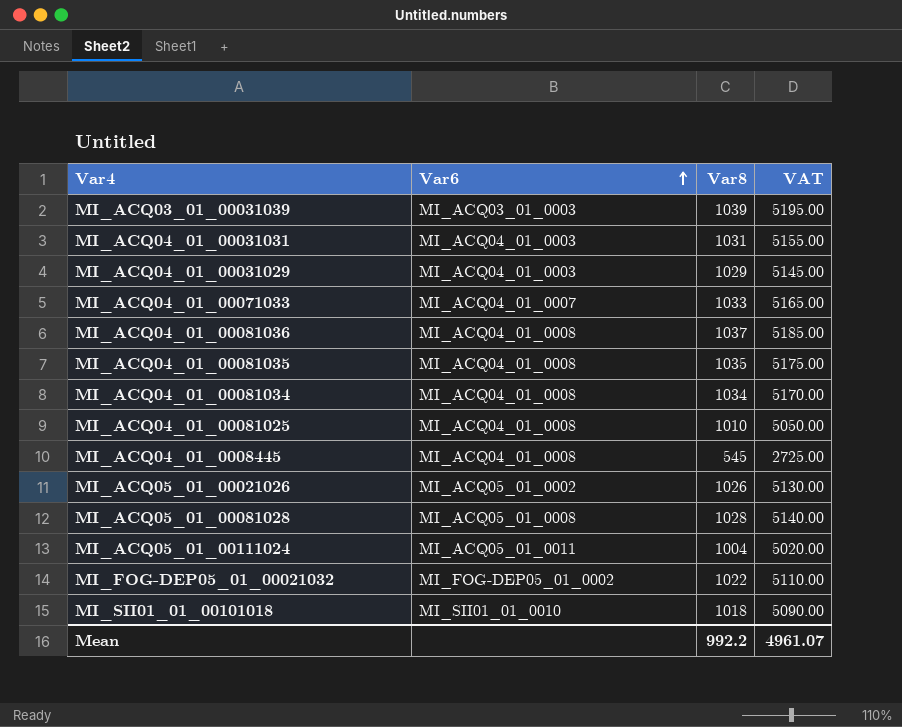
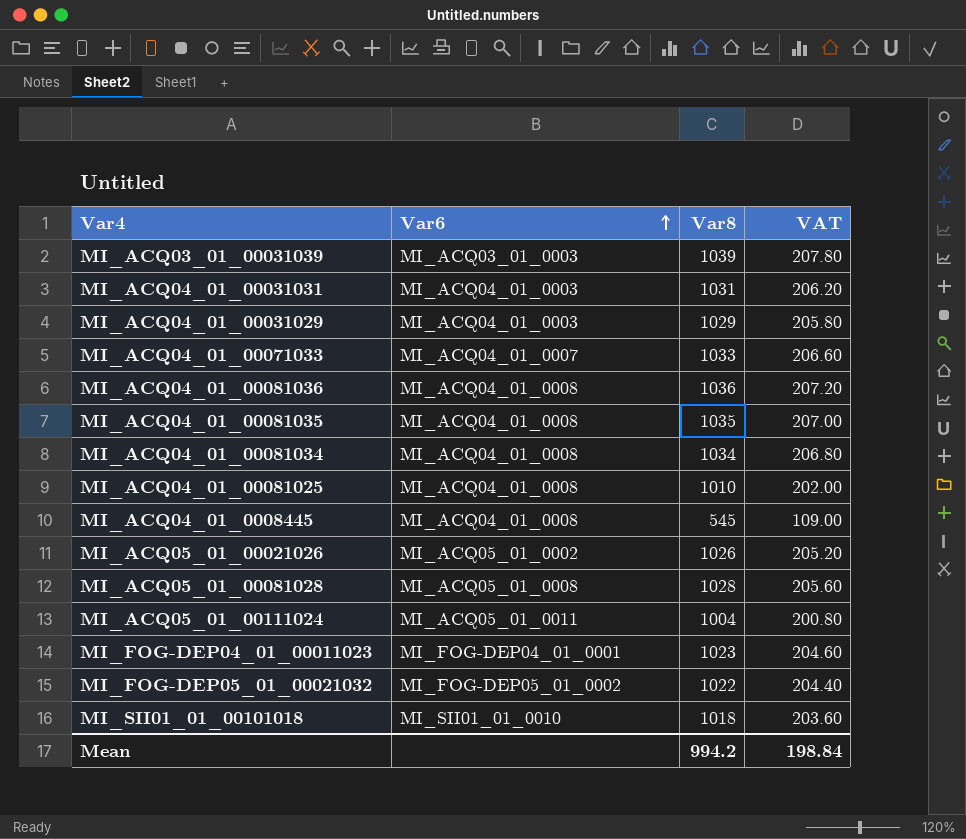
column VAT | formula: [Var8] * 5 -> [Var8] * 0.2
MI_ACQ04_01_00081036 | Var8: 1037 -> 1036
row MI_FOG-DEP04_01_00011023: none -> MI_FOG-DEP04_01_0001 | 1023 | 204.60
Mean | Var8: 992.2 -> 994.2
Mean | VAT: 4961.07 -> 198.84

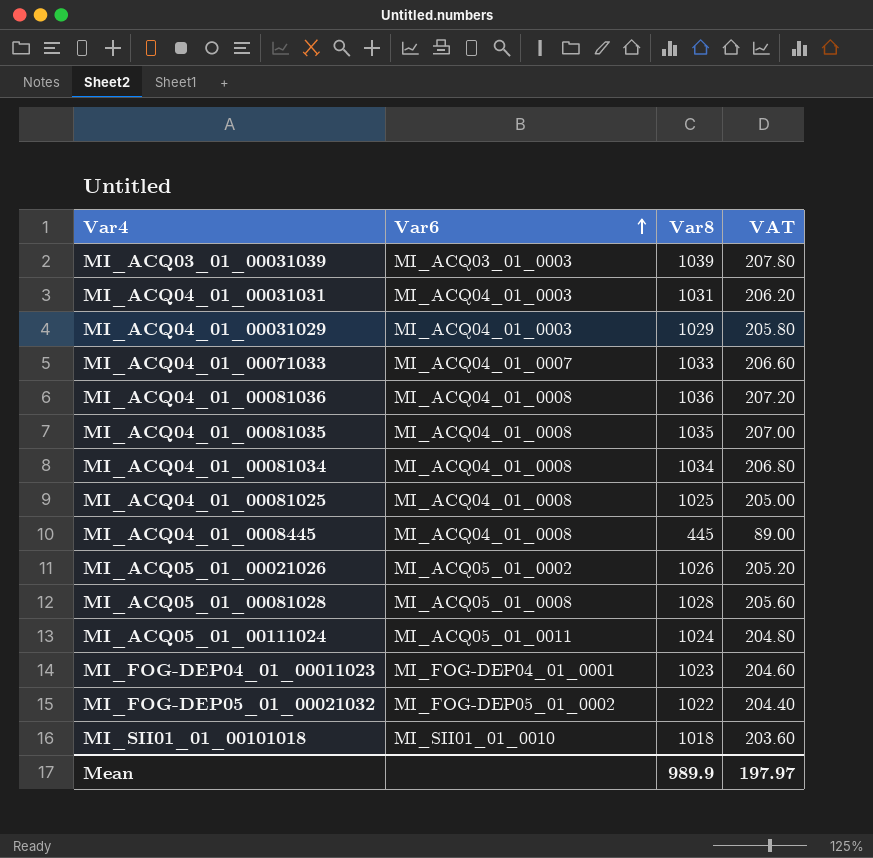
MI_ACQ04_01_00081025 | Var8: 1010 -> 1025
MI_ACQ04_01_00081025 | VAT: 202.00 -> 205.00
MI_ACQ04_01_0008445 | Var8: 545 -> 445
MI_ACQ04_01_0008445 | VAT: 109.00 -> 89.00
MI_ACQ05_01_00111024 | Var8: 1004 -> 1024
MI_ACQ05_01_00111024 | VAT: 200.80 -> 204.80
Mean | Var8: 994.2 -> 989.9
Mean | VAT: 198.84 -> 197.97

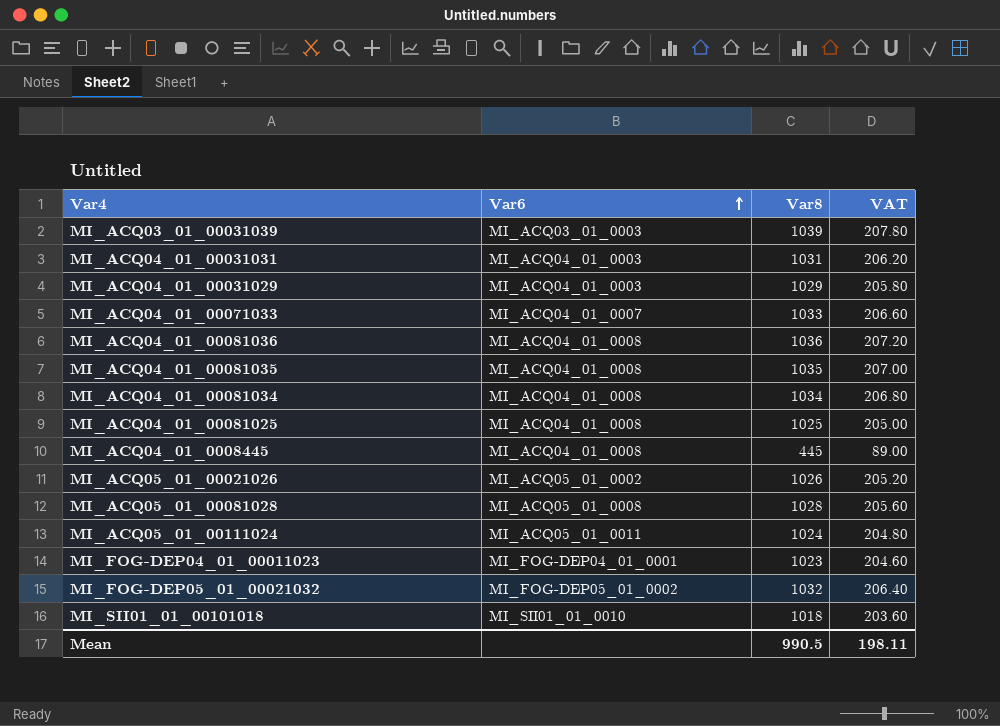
MI_FOG-DEP05_01_00021032 | Var8: 1022 -> 1032
MI_FOG-DEP05_01_00021032 | VAT: 204.40 -> 206.40
Mean | Var8: 989.9 -> 990.5
Mean | VAT: 197.97 -> 198.11

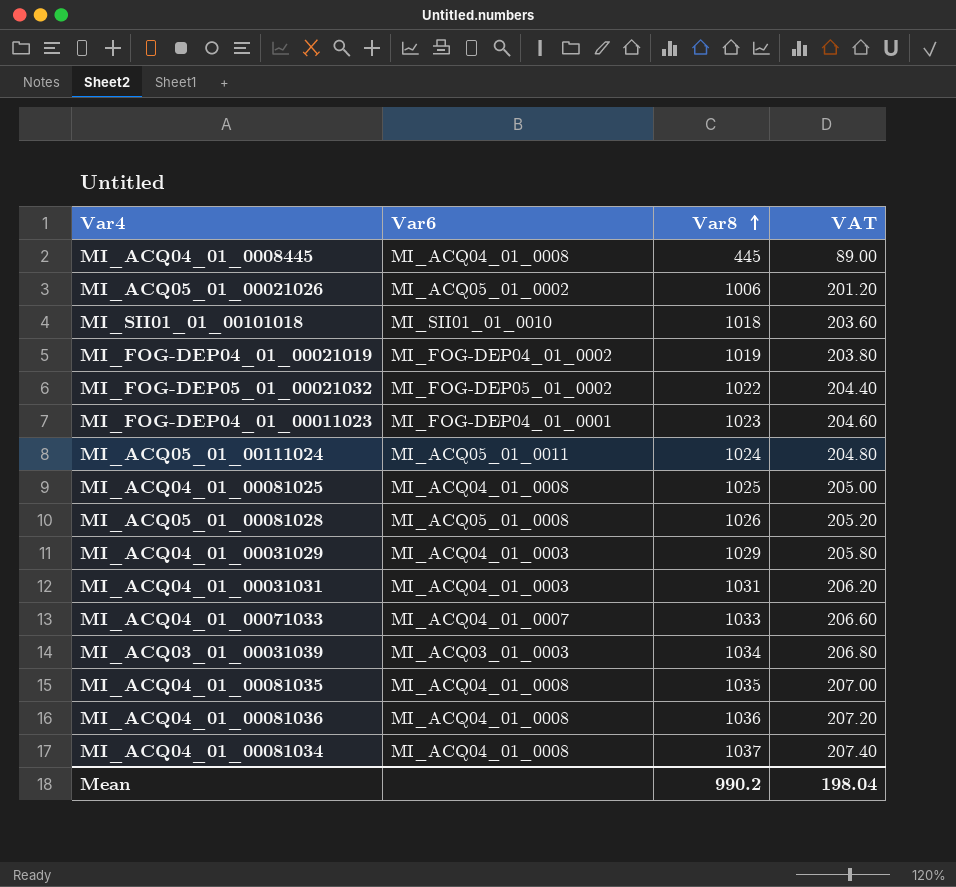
row order: Var6 ascending -> Var8 ascending
MI_ACQ05_01_00021026 | Var8: 1026 -> 1006
MI_ACQ05_01_00021026 | VAT: 205.20 -> 201.20
row MI_FOG-DEP04_01_00021019: none -> MI_FOG-DEP04_01_0002 | 1019 | 203.80
MI_FOG-DEP05_01_00021032 | Var8: 1032 -> 1022
MI_FOG-DEP05_01_00021032 | VAT: 206.40 -> 204.40
MI_ACQ05_01_00081028 | Var8: 1028 -> 1026
MI_ACQ05_01_00081028 | VAT: 205.60 -> 205.20
MI_ACQ03_01_00031039 | Var8: 1039 -> 1034
MI_ACQ03_01_00031039 | VAT: 207.80 -> 206.80
MI_ACQ04_01_00081034 | Var8: 1034 -> 1037
MI_ACQ04_01_00081034 | VAT: 206.80 -> 207.40
Mean | Var8: 990.5 -> 990.2
Mean | VAT: 198.11 -> 198.04

